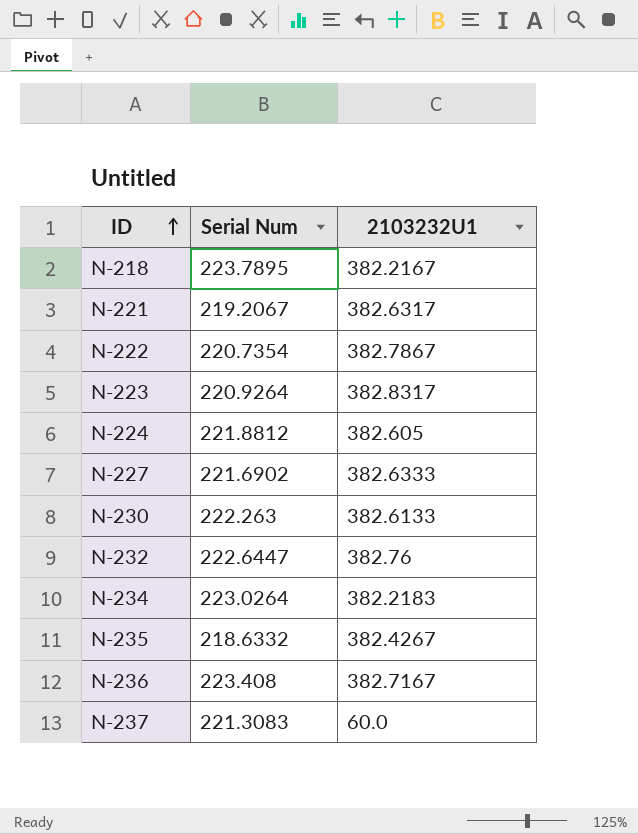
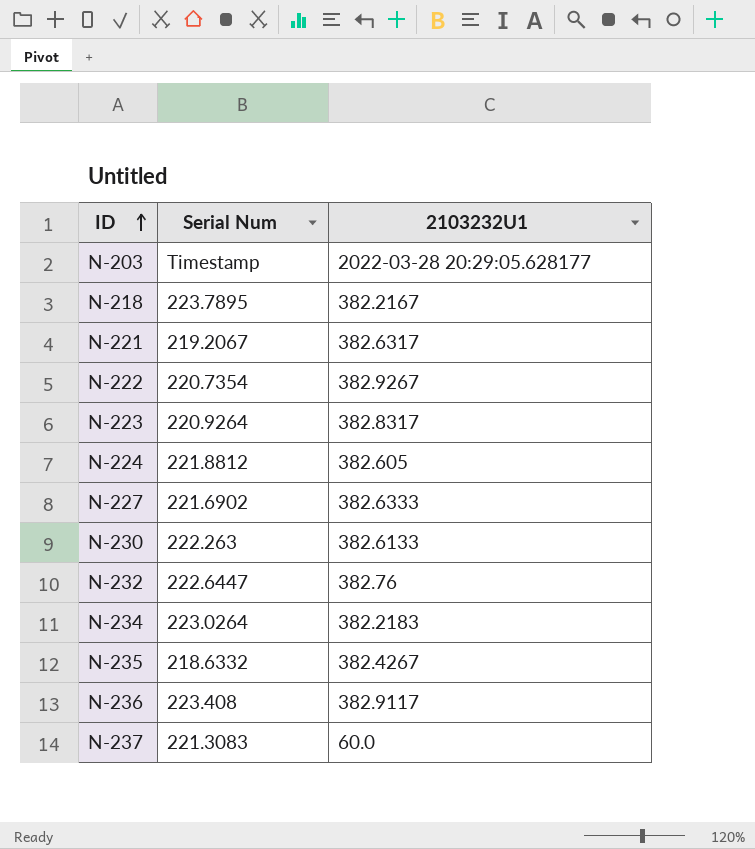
row N-203: none -> Timestamp | 2022-03-28 20:29:05.628177
N-222 | 2103232U1: 382.7867 -> 382.9267
N-236 | 2103232U1: 382.7167 -> 382.9117

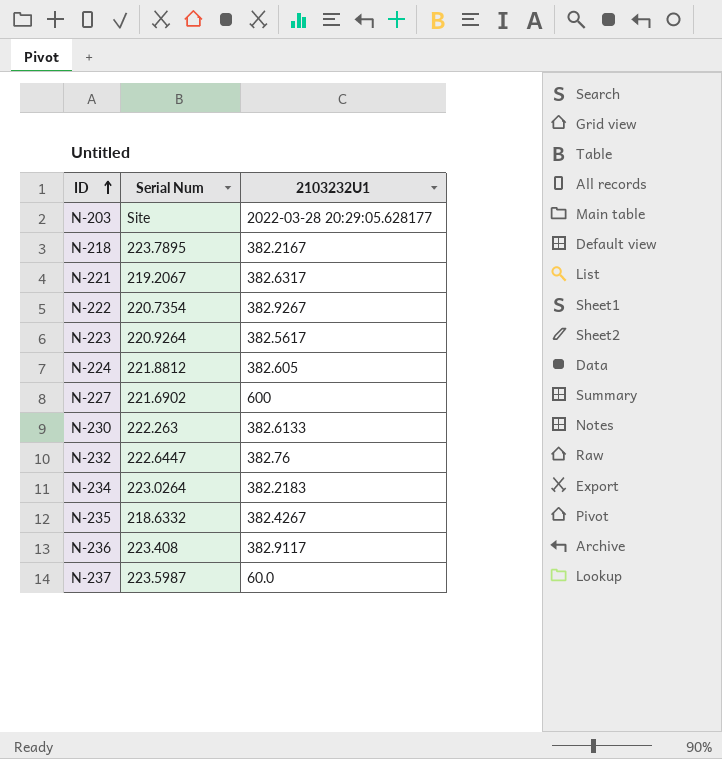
N-203 | Serial Num: Timestamp -> Site
N-223 | 2103232U1: 382.8317 -> 382.5617
N-227 | 2103232U1: 382.6333 -> 600
N-237 | Serial Num: 221.3083 -> 223.5987

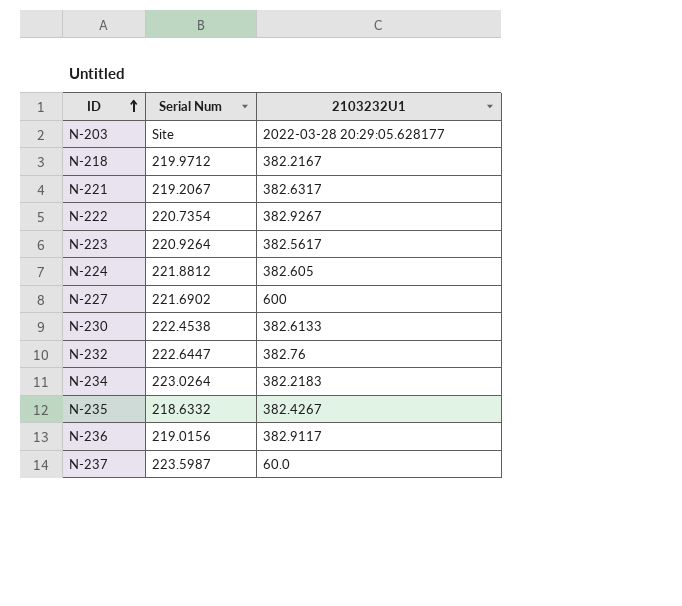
N-218 | Serial Num: 223.7895 -> 219.9712
N-230 | Serial Num: 222.263 -> 222.4538
N-236 | Serial Num: 223.408 -> 219.0156

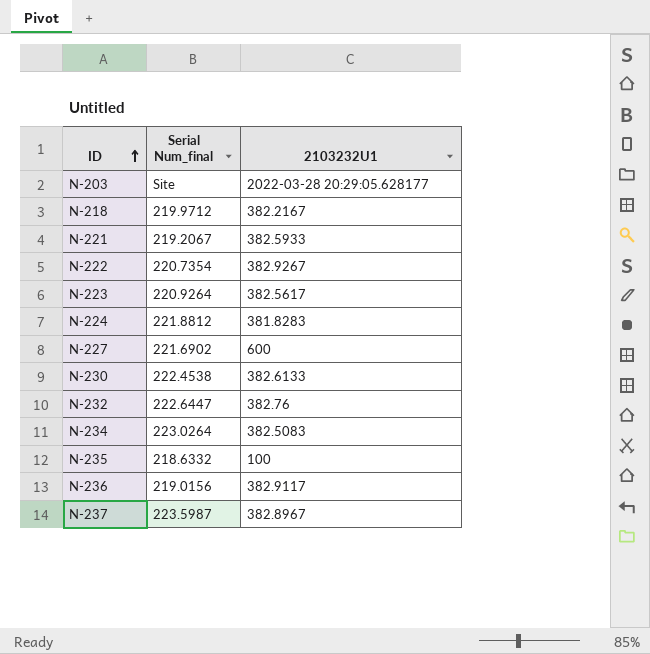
column name: Serial Num -> Serial Num_final
N-221 | 2103232U1: 382.6317 -> 382.5933
N-224 | 2103232U1: 382.605 -> 381.8283
N-234 | 2103232U1: 382.2183 -> 382.5083
N-235 | 2103232U1: 382.4267 -> 100
N-237 | 2103232U1: 60.0 -> 382.8967

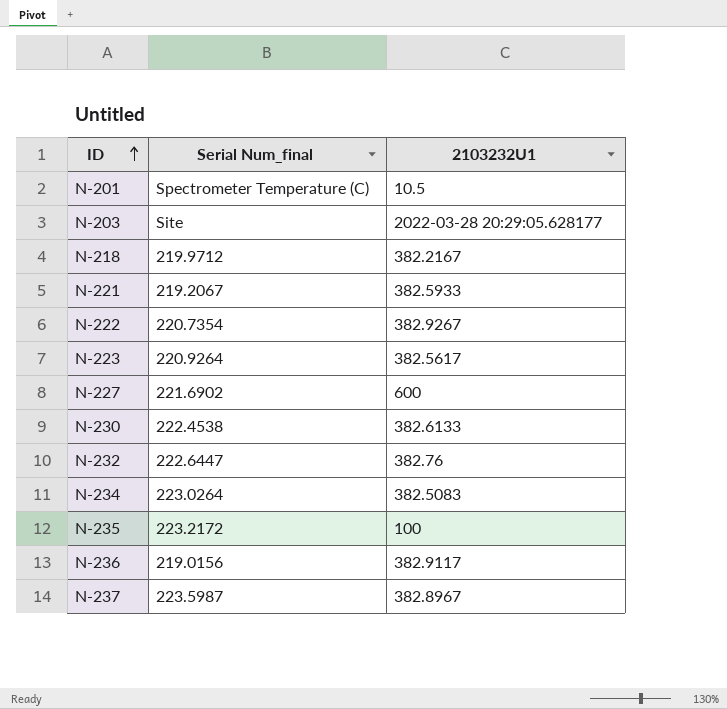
row N-224: 221.8812 | 381.8283 -> none
row N-201: none -> Spectrometer Temperature (C) | 10.5
N-235 | Serial Num_final: 218.6332 -> 223.2172

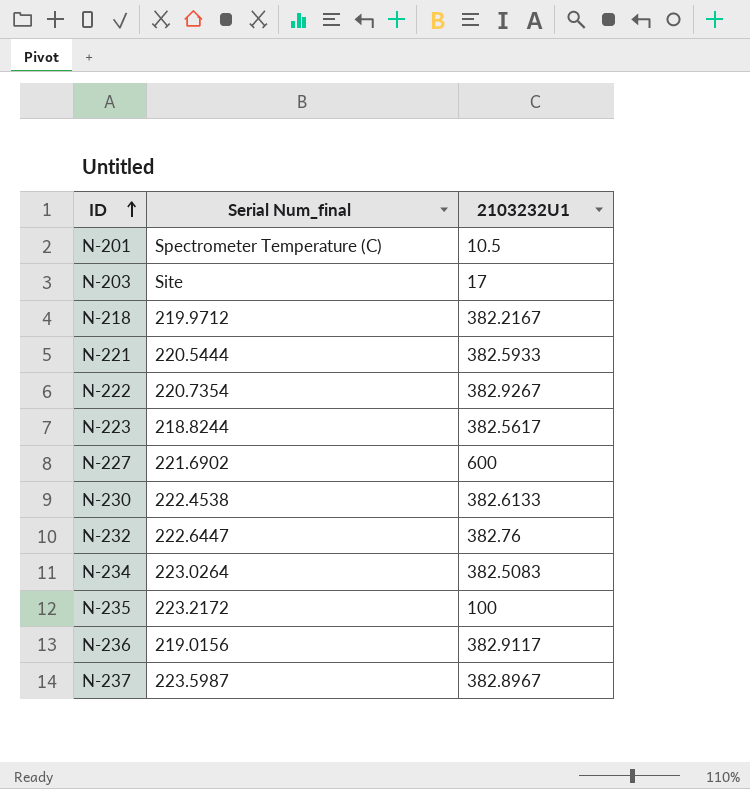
N-203 | 2103232U1: 2022-03-28 20:29:05.628177 -> 17
N-221 | Serial Num_final: 219.2067 -> 220.5444
N-223 | Serial Num_final: 220.9264 -> 218.8244

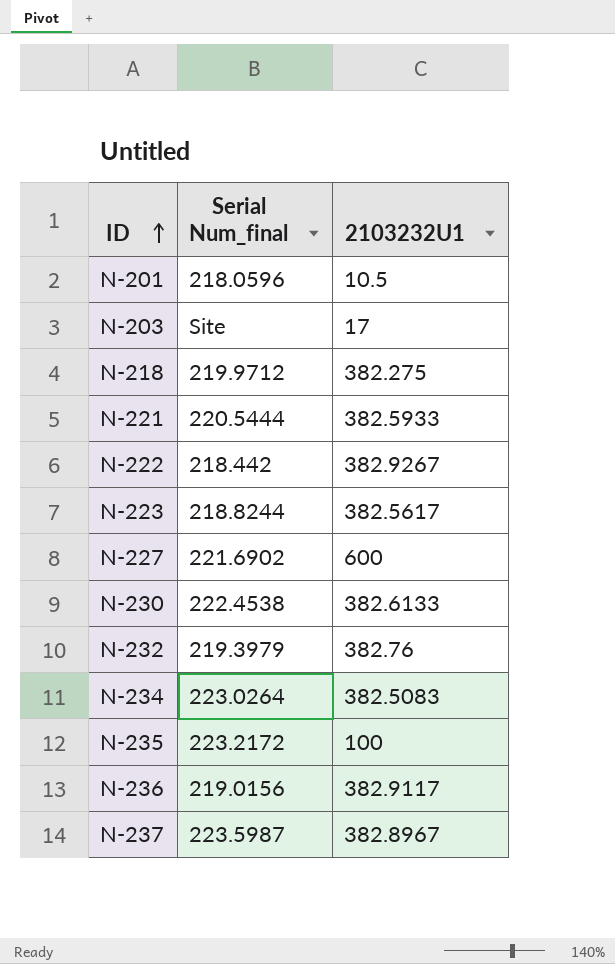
N-201 | Serial Num_final: Spectrometer Temperature (C) -> 218.0596
N-218 | 2103232U1: 382.2167 -> 382.275
N-222 | Serial Num_final: 220.7354 -> 218.442
N-232 | Serial Num_final: 222.6447 -> 219.3979

